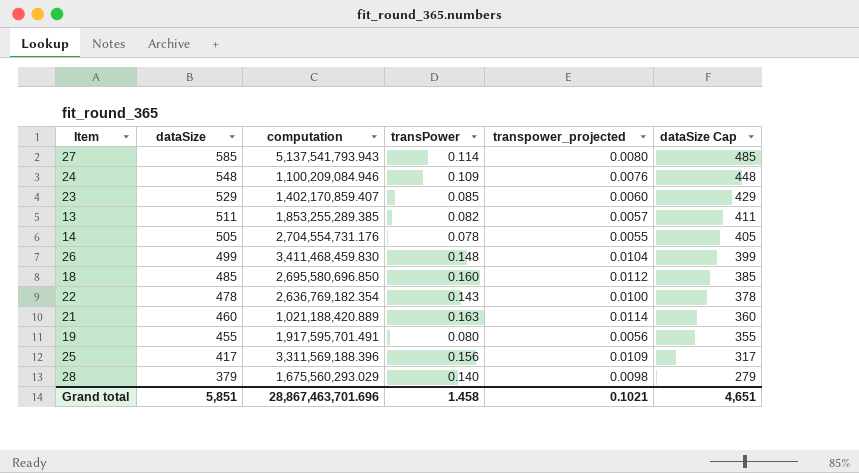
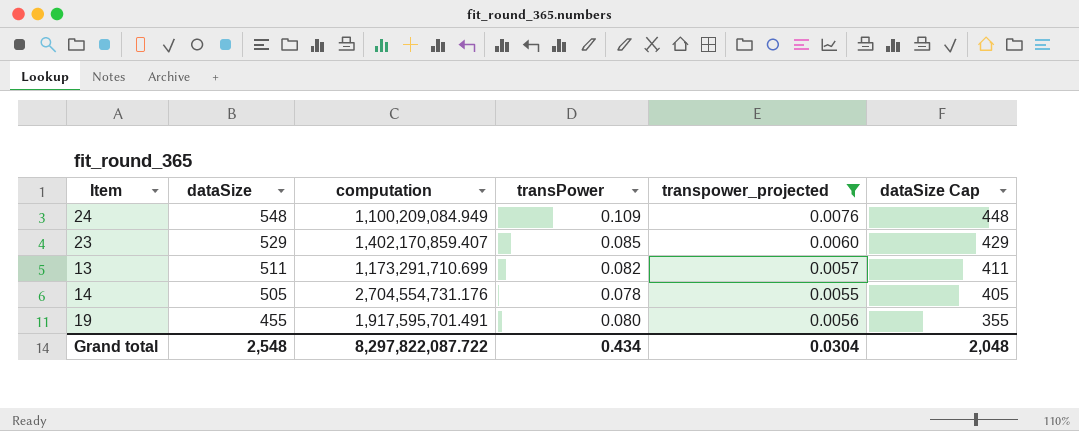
filter: none -> transpower_projected <= 0.0076
24 | computation: 1,100,209,084.946 -> 1,100,209,084.949
13 | computation: 1,853,255,289.385 -> 1,173,291,710.699
Grand total | dataSize: 5,851 -> 2,548
Grand total | computation: 28,867,463,701.696 -> 8,297,822,087.722
Grand total | transPower: 1.458 -> 0.434
Grand total | transpower_projected: 0.1021 -> 0.0304
Grand total | dataSize Cap: 4,651 -> 2,048

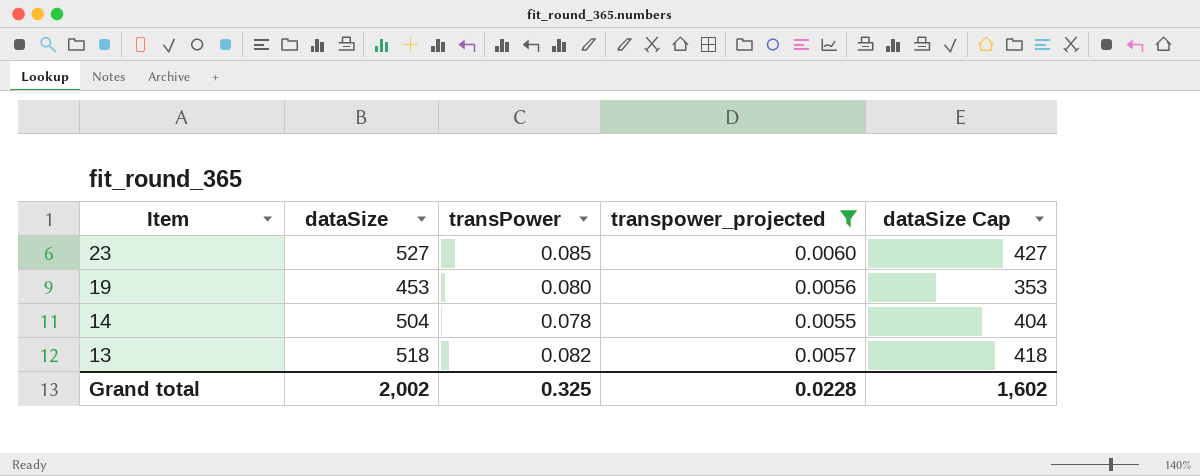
row order: dataSize descending -> Item descending
column computation | position: 3 -> none
row 24: 548 | 1,100,209,084.949 | 0.109 | 0.0076 | 448 -> none
23 | dataSize: 529 -> 527
23 | dataSize Cap: 429 -> 427
19 | dataSize: 455 -> 453
19 | dataSize Cap: 355 -> 353
14 | dataSize: 505 -> 504
14 | dataSize Cap: 405 -> 404
13 | dataSize: 511 -> 518
13 | dataSize Cap: 411 -> 418
Grand total | dataSize: 2,548 -> 2,002
Grand total | transPower: 0.434 -> 0.325
Grand total | transpower_projected: 0.0304 -> 0.0228
Grand total | dataSize Cap: 2,048 -> 1,602

